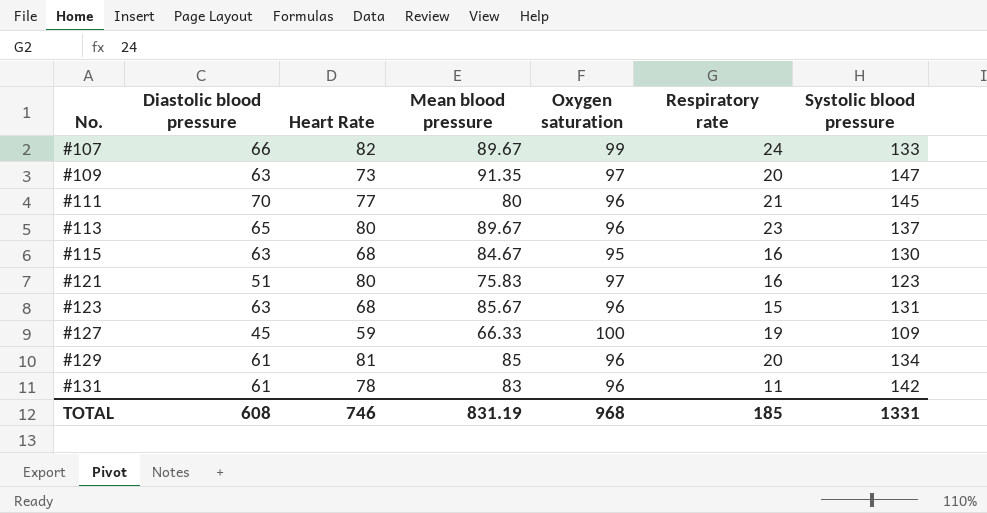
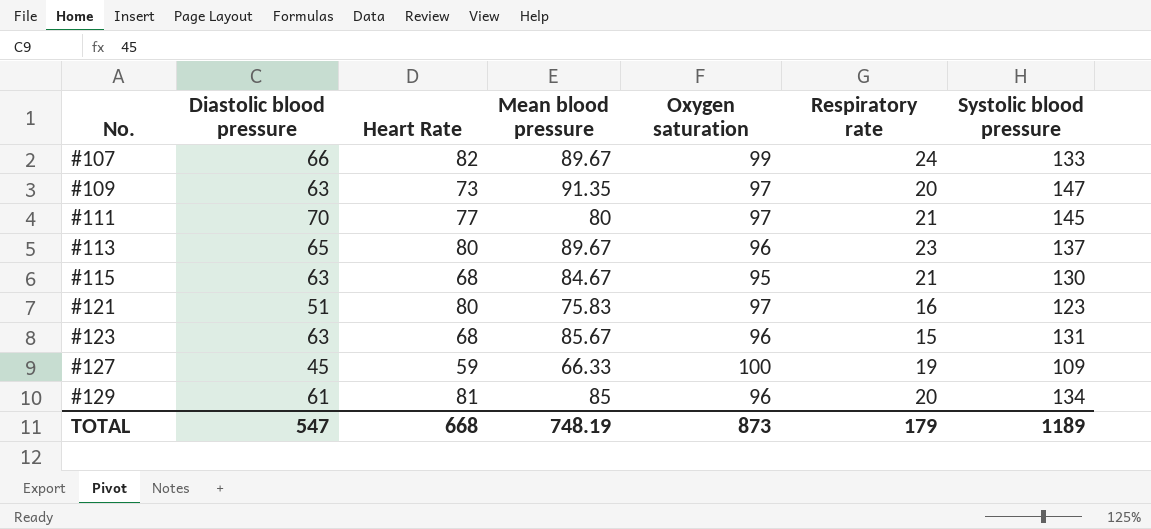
row #131: 61 | 78 | 83 | 96 | 11 | 142 -> none
#111 | Oxygen saturation: 96 -> 97
#115 | Respiratory rate: 16 -> 21
TOTAL | Diastolic blood pressure: 608 -> 547
TOTAL | Heart Rate: 746 -> 668
TOTAL | Mean blood pressure: 831.19 -> 748.19
TOTAL | Oxygen saturation: 968 -> 873
TOTAL | Respiratory rate: 185 -> 179
TOTAL | Systolic blood pressure: 1331 -> 1189

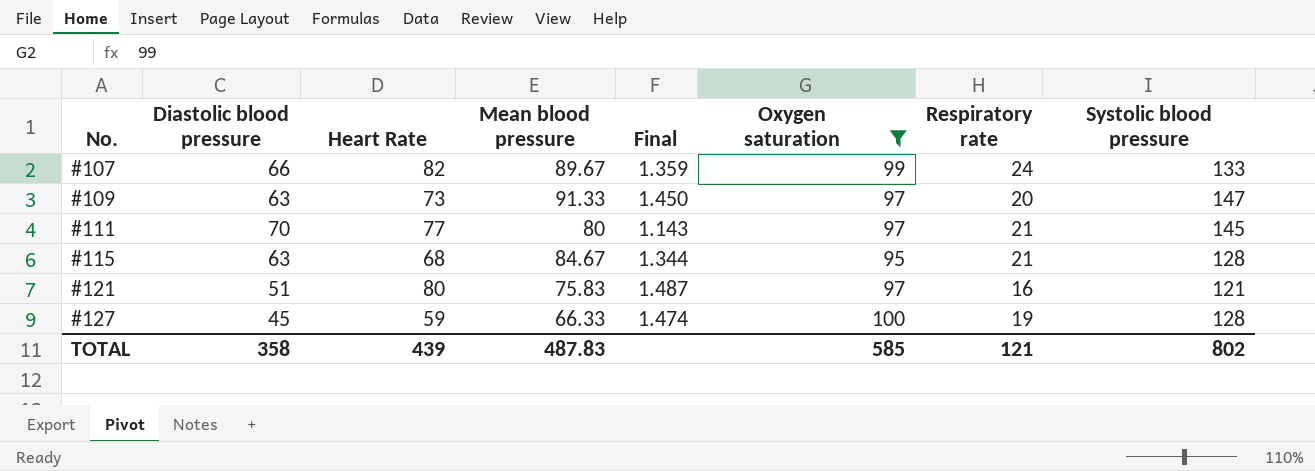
filter: none -> Oxygen saturation != 96
column Final | formula: none -> [Mean blood pressure] / [Diastolic blood pressure]
#109 | Mean blood pressure: 91.35 -> 91.33
#115 | Systolic blood pressure: 130 -> 128
#121 | Systolic blood pressure: 123 -> 121
#127 | Systolic blood pressure: 109 -> 128
TOTAL | Diastolic blood pressure: 547 -> 358
TOTAL | Heart Rate: 668 -> 439
TOTAL | Mean blood pressure: 748.19 -> 487.83
TOTAL | Oxygen saturation: 873 -> 585
TOTAL | Respiratory rate: 179 -> 121
TOTAL | Systolic blood pressure: 1189 -> 802

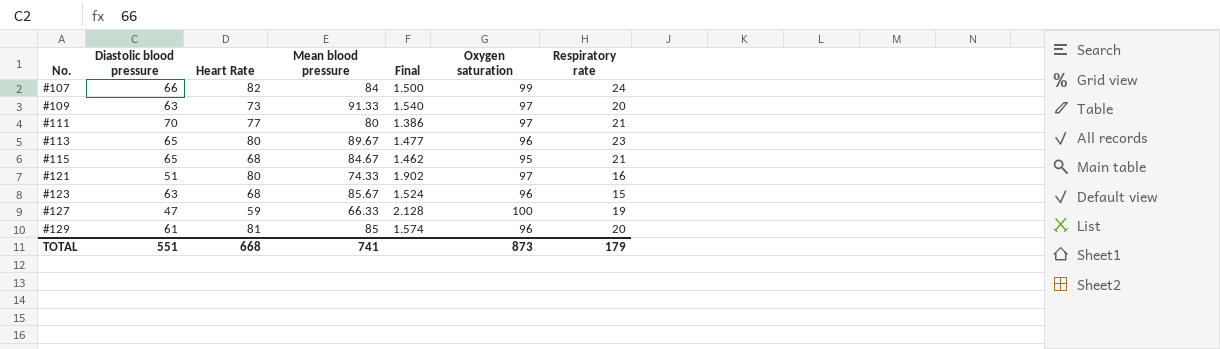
filter: Oxygen saturation != 96 -> none
column Systolic blood pressure | position: 8 -> none
column Final | formula: [Mean blood pressure] / [Diastolic blood pressure] -> [Oxygen saturation] / [Diastolic blood pressure]
#107 | Mean blood pressure: 89.67 -> 84
#115 | Diastolic blood pressure: 63 -> 65
#121 | Mean blood pressure: 75.83 -> 74.33
#127 | Diastolic blood pressure: 45 -> 47
TOTAL | Diastolic blood pressure: 358 -> 551
TOTAL | Heart Rate: 439 -> 668
TOTAL | Mean blood pressure: 487.83 -> 741
TOTAL | Oxygen saturation: 585 -> 873
TOTAL | Respiratory rate: 121 -> 179

